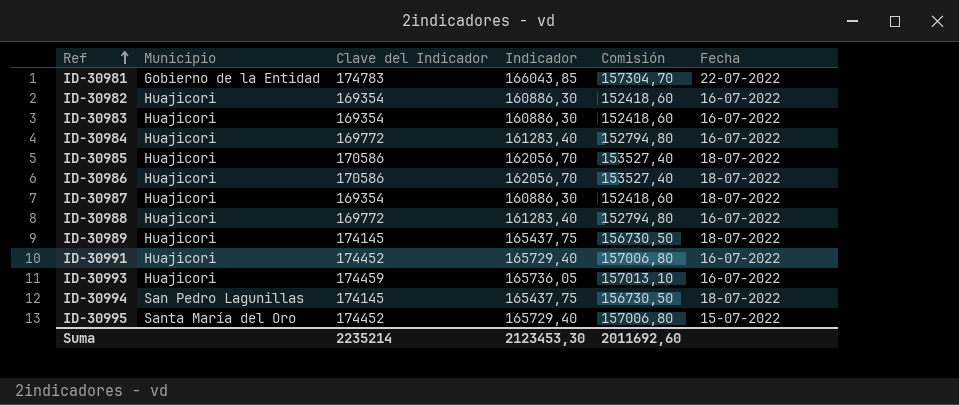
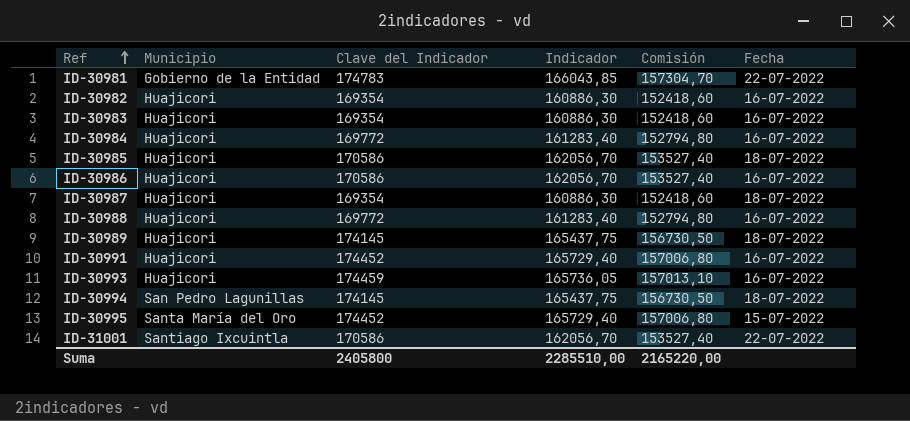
ID-30986 | Fecha: 18-07-2022 -> 16-07-2022
row ID-31001: none -> Santiago Ixcuintla | 170586 | 162056,70 | 153527,40 | 22-07-2022
Suma | Clave del Indicador: 2235214 -> 2405800
Suma | Indicador: 2123453,30 -> 2285510,00
Suma | Comisión: 2011692,60 -> 2165220,00

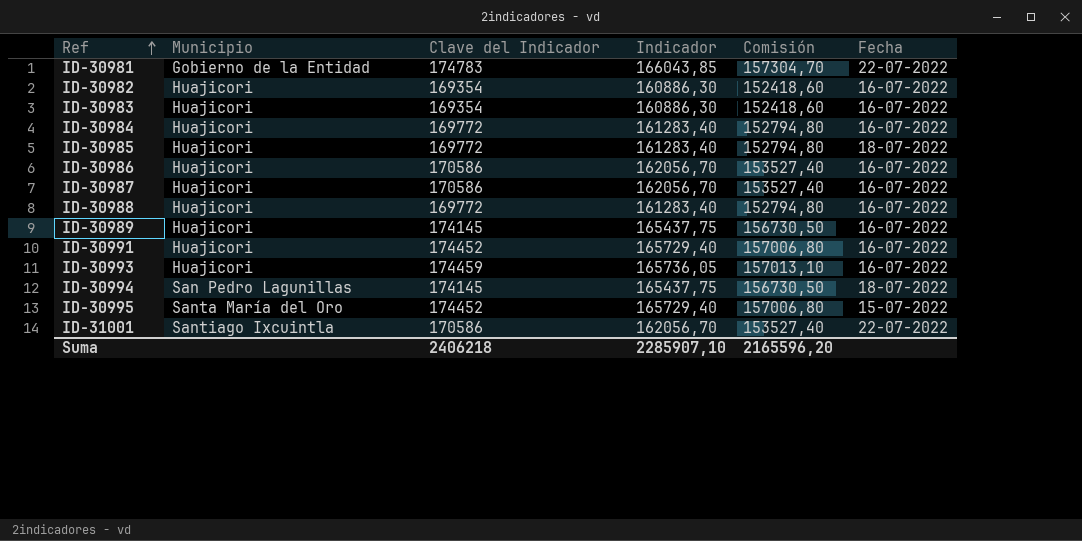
ID-30985 | Clave del Indicador: 170586 -> 169772
ID-30985 | Indicador: 162056,70 -> 161283,40
ID-30985 | Comisión: 153527,40 -> 152794,80
ID-30987 | Clave del Indicador: 169354 -> 170586
ID-30987 | Indicador: 160886,30 -> 162056,70
ID-30987 | Comisión: 152418,60 -> 153527,40
ID-30987 | Fecha: 18-07-2022 -> 16-07-2022
ID-30989 | Fecha: 18-07-2022 -> 16-07-2022
Suma | Clave del Indicador: 2405800 -> 2406218
Suma | Indicador: 2285510,00 -> 2285907,10
Suma | Comisión: 2165220,00 -> 2165596,20

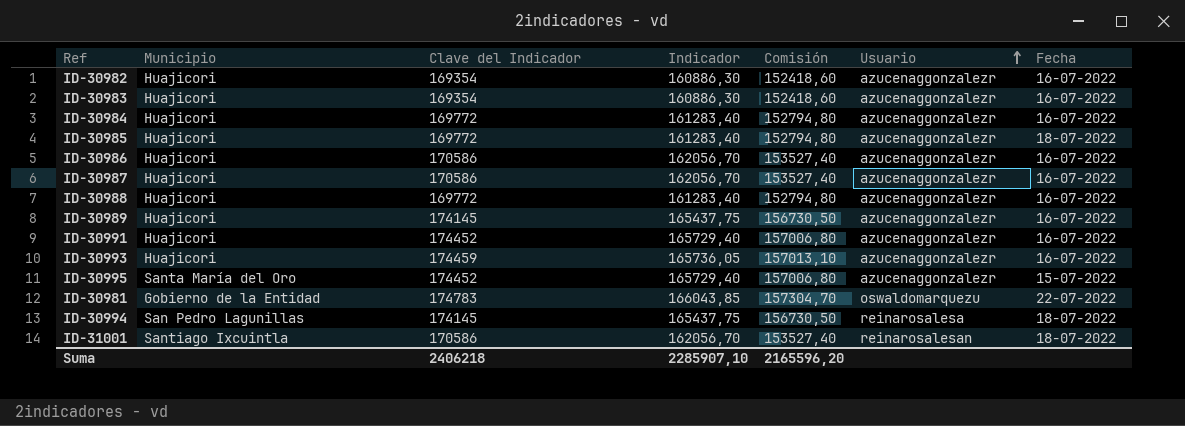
row order: Ref ascending -> Usuario ascending
column Usuario | position: none -> 6
ID-31001 | Fecha: 22-07-2022 -> 18-07-2022

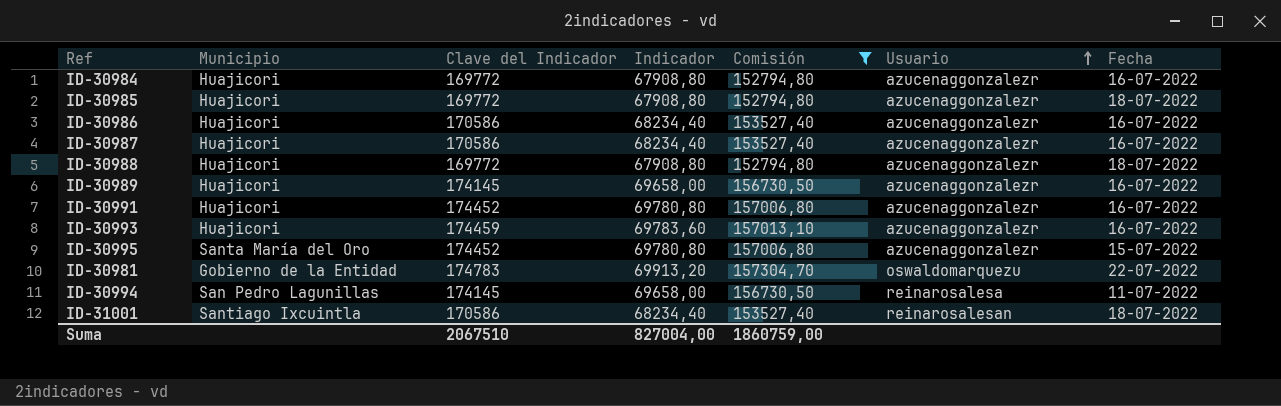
filter: none -> Comisión != 152418,60
column Indicador | formula: [Clave del Indicador] * 0,95 -> [Clave del Indicador] * 0,4
ID-30988 | Fecha: 16-07-2022 -> 18-07-2022
ID-30994 | Fecha: 18-07-2022 -> 11-07-2022
Suma | Clave del Indicador: 2406218 -> 2067510
Suma | Indicador: 2285907,10 -> 827004,00
Suma | Comisión: 2165596,20 -> 1860759,00

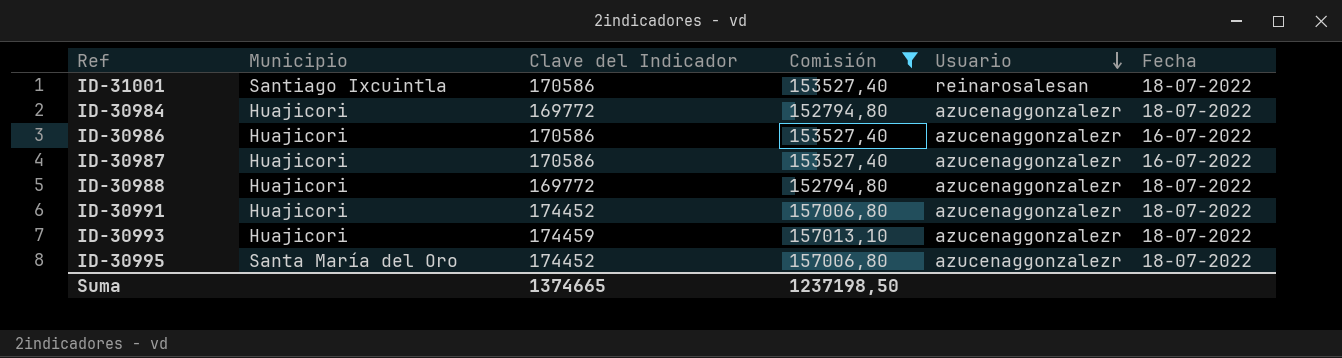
row order: Usuario ascending -> Usuario descending
column Indicador | formula: [Clave del Indicador] * 0,4 -> none
row ID-30985: Huajicori | 169772 | 67908,80 | 152794,80 | azucenaggonzalezr | 18-07-2022 -> none
row ID-30989: Huajicori | 174145 | 69658,00 | 156730,50 | azucenaggonzalezr | 16-07-2022 -> none
row ID-30981: Gobierno de la Entidad | 174783 | 69913,20 | 157304,70 | oswaldomarquezu | 22-07-2022 -> none
row ID-30994: San Pedro Lagunillas | 174145 | 69658,00 | 156730,50 | reinarosalesa | 11-07-2022 -> none
ID-30984 | Fecha: 16-07-2022 -> 18-07-2022
ID-30991 | Fecha: 16-07-2022 -> 18-07-2022
ID-30993 | Fecha: 16-07-2022 -> 18-07-2022
ID-30995 | Fecha: 15-07-2022 -> 18-07-2022
Suma | Clave del Indicador: 2067510 -> 1374665
Suma | Comisión: 1860759,00 -> 1237198,50

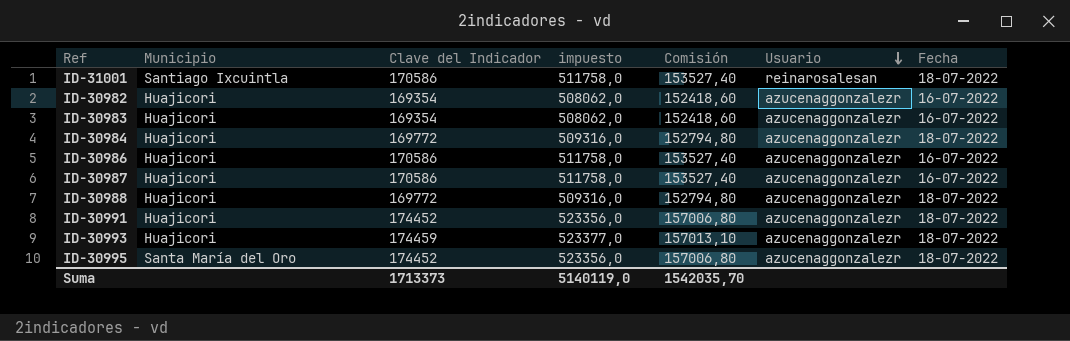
filter: Comisión != 152418,60 -> none
column impuesto | formula: none -> [Clave del Indicador] * 3
Suma | Clave del Indicador: 1374665 -> 1713373
Suma | Comisión: 1237198,50 -> 1542035,70

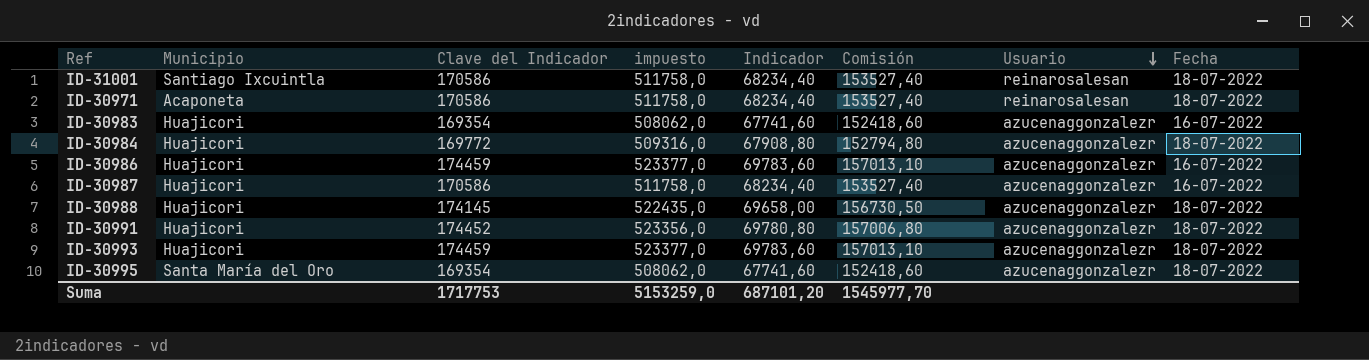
column Indicador | formula: none -> [Clave del Indicador] * 0,4
row ID-30982: Huajicori | 169354 | 508062,0 | 152418,60 | azucenaggonzalezr | 16-07-2022 -> none
row ID-30971: none -> Acaponeta | 170586 | 511758,0 | 68234,40 | 153527,40 | reinarosalesan | 18-07-2022
ID-30986 | Clave del Indicador: 170586 -> 174459
ID-30986 | impuesto: 511758,0 -> 523377,0
ID-30986 | Comisión: 153527,40 -> 157013,10
ID-30988 | Clave del Indicador: 169772 -> 174145
ID-30988 | impuesto: 509316,0 -> 522435,0
ID-30988 | Comisión: 152794,80 -> 156730,50
ID-30995 | Clave del Indicador: 174452 -> 169354
ID-30995 | impuesto: 523356,0 -> 508062,0
ID-30995 | Comisión: 157006,80 -> 152418,60
Suma | Clave del Indicador: 1713373 -> 1717753
Suma | impuesto: 5140119,0 -> 5153259,0
Suma | Comisión: 1542035,70 -> 1545977,70

